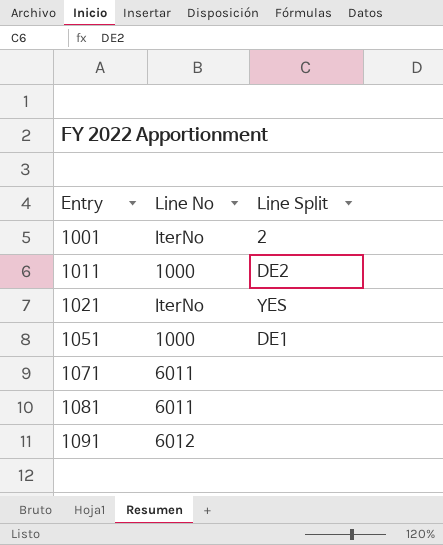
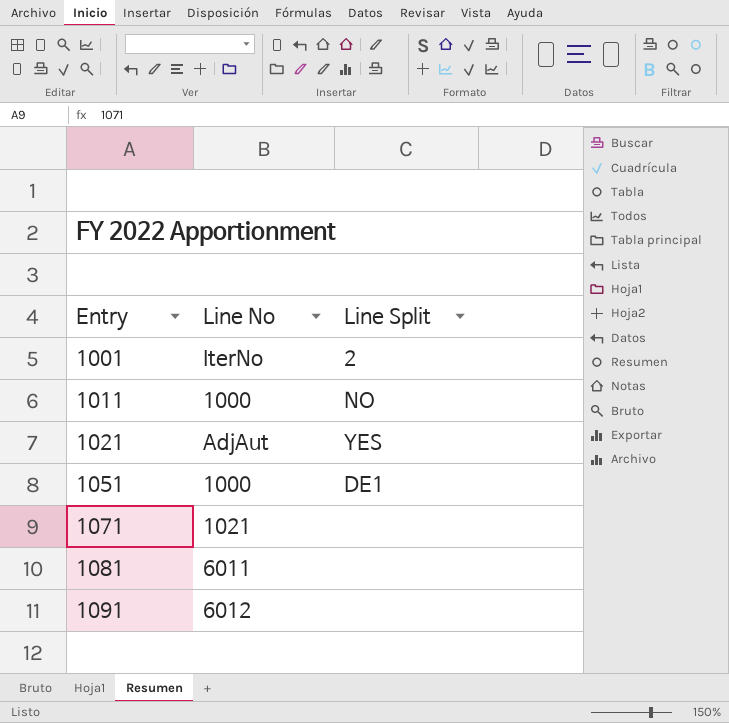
1011 | Line Split: DE2 -> NO
1021 | Line No: IterNo -> AdjAut
1071 | Line No: 6011 -> 1021

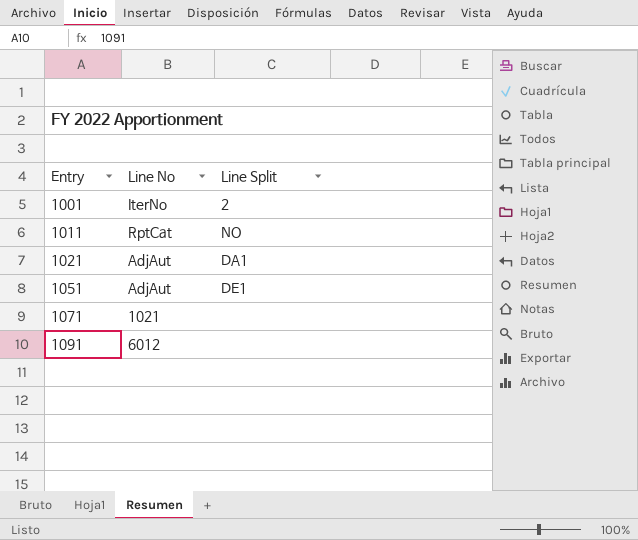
row 1081: 6011 | none -> none
1011 | Line No: 1000 -> RptCat
1021 | Line Split: YES -> DA1
1051 | Line No: 1000 -> AdjAut

